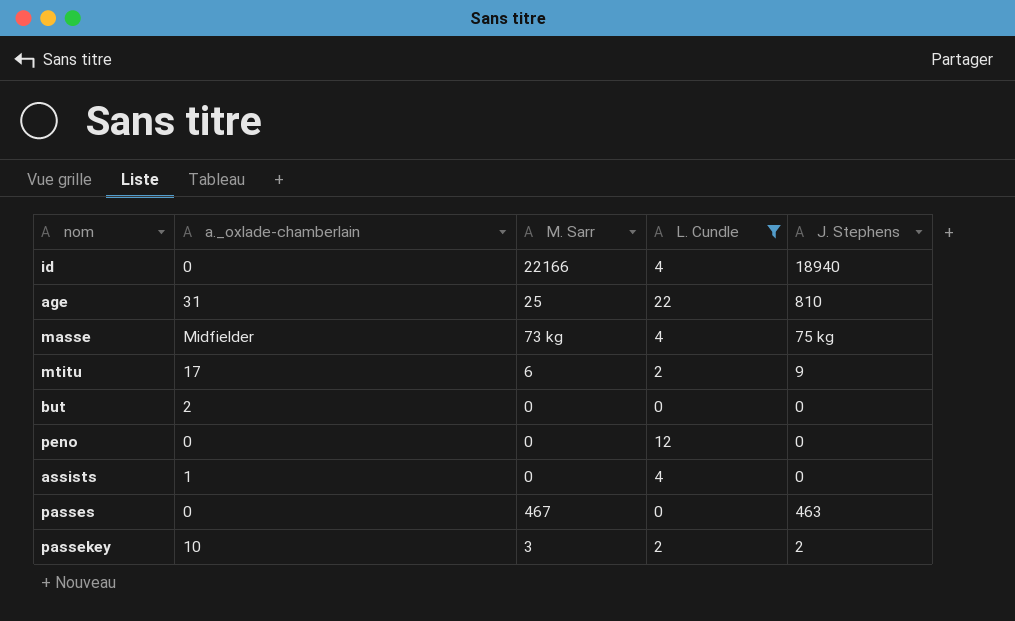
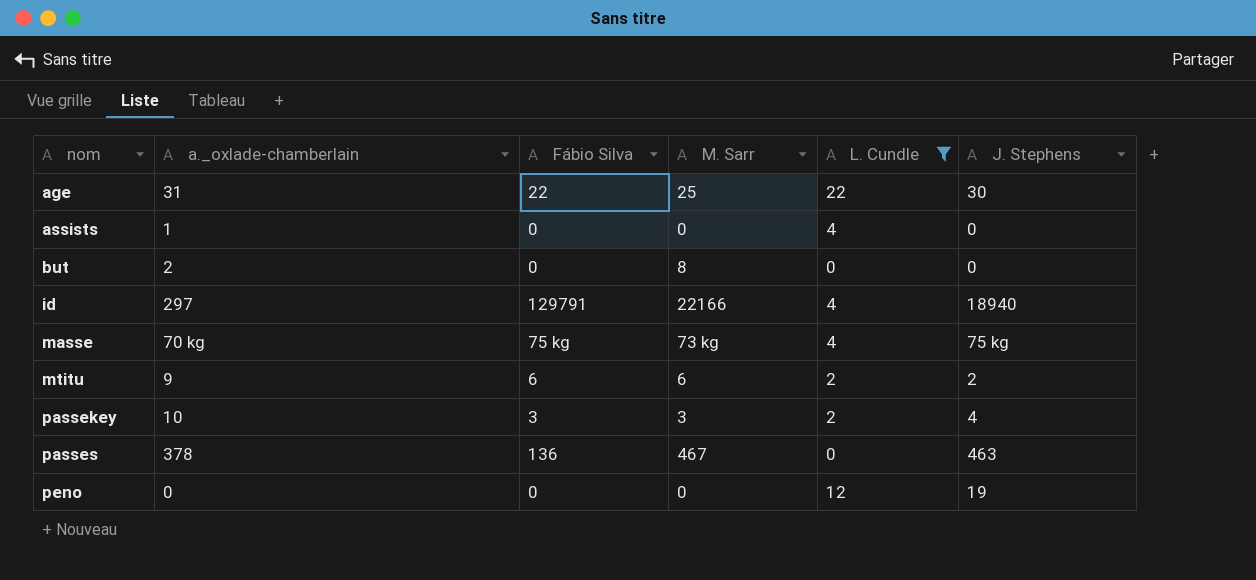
row order: none -> nom ascending
column Fábio Silva | position: none -> 3
age | J. Stephens: 810 -> 30
but | M. Sarr: 0 -> 8
id | a._oxlade-chamberlain: 0 -> 297
masse | a._oxlade-chamberlain: Midfielder -> 70 kg
mtitu | a._oxlade-chamberlain: 17 -> 9
mtitu | J. Stephens: 9 -> 2
passekey | J. Stephens: 2 -> 4
passes | a._oxlade-chamberlain: 0 -> 378
peno | J. Stephens: 0 -> 19

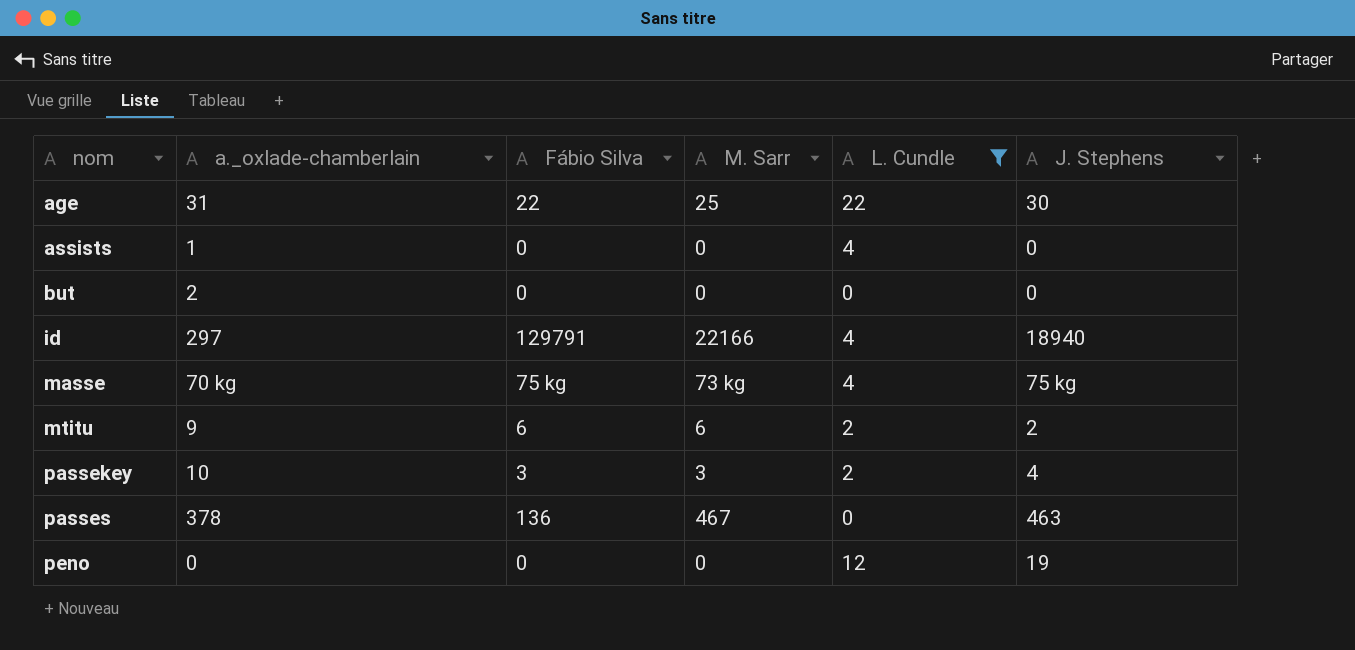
but | M. Sarr: 8 -> 0

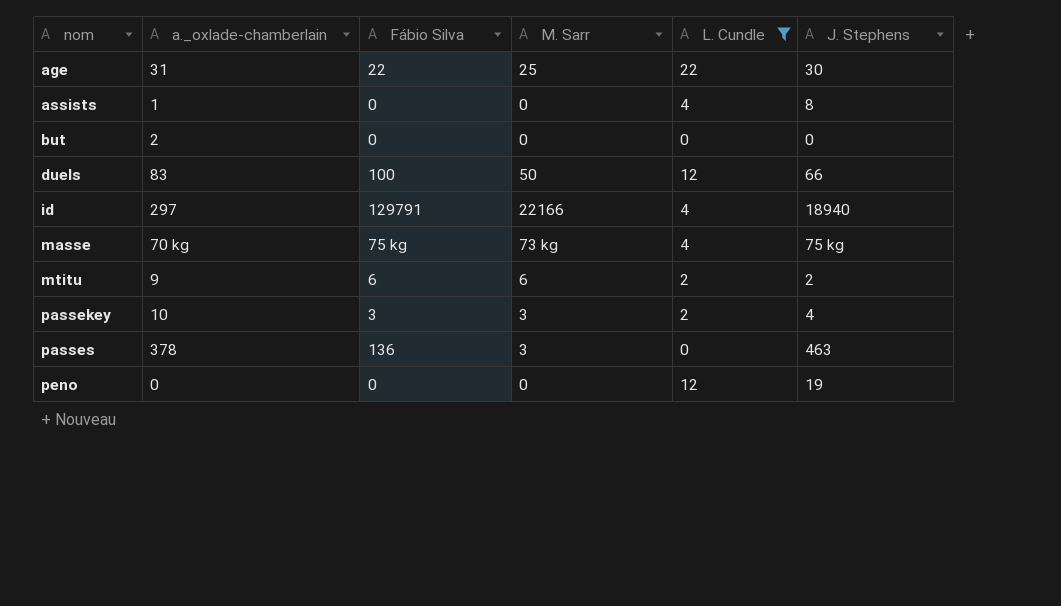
assists | J. Stephens: 0 -> 8
row duels: none -> 83 | 100 | 50 | 12 | 66
passes | M. Sarr: 467 -> 3

